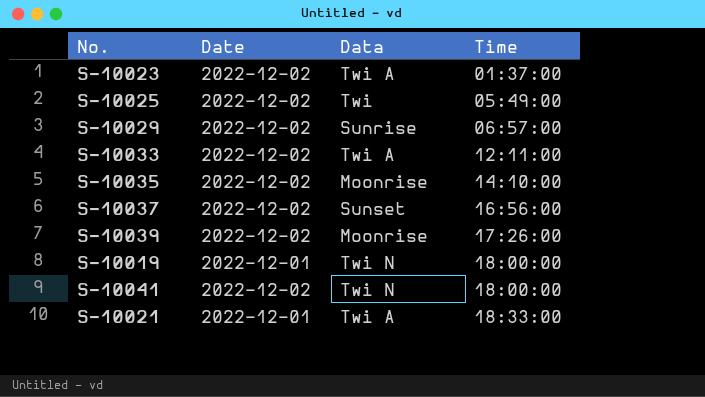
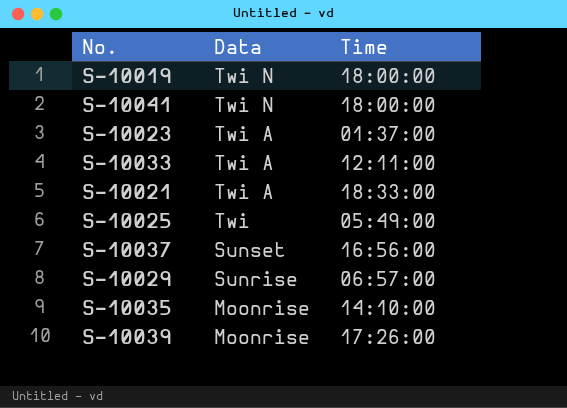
row order: Time ascending -> Data descending
column Date | position: 2 -> none

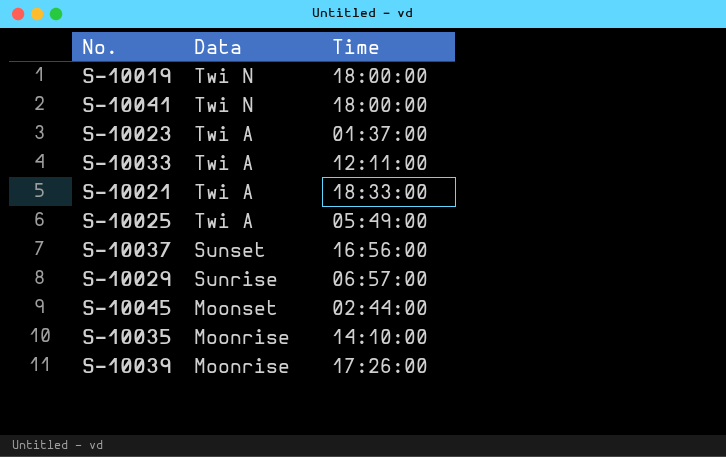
S-10025 | Data: Twi -> Twi A
row S-10045: none -> Moonset | 02:44:00

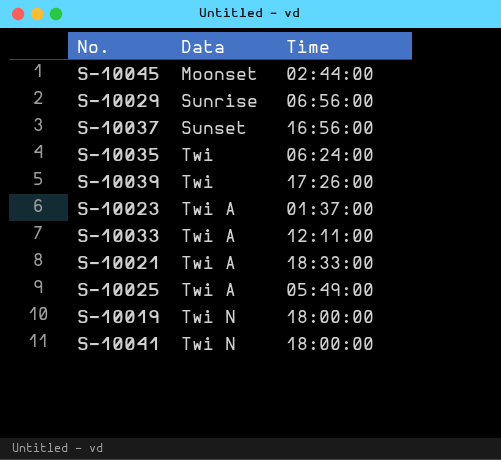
row order: Data descending -> Data ascending
S-10029 | Time: 06:57:00 -> 06:56:00
S-10035 | Data: Moonrise -> Twi
S-10035 | Time: 14:10:00 -> 06:24:00
S-10039 | Data: Moonrise -> Twi

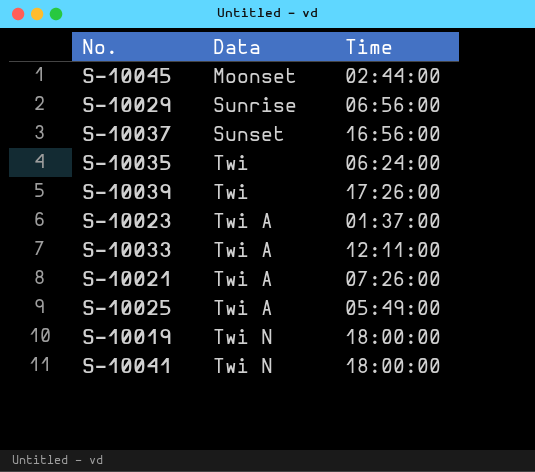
S-10021 | Time: 18:33:00 -> 07:26:00

